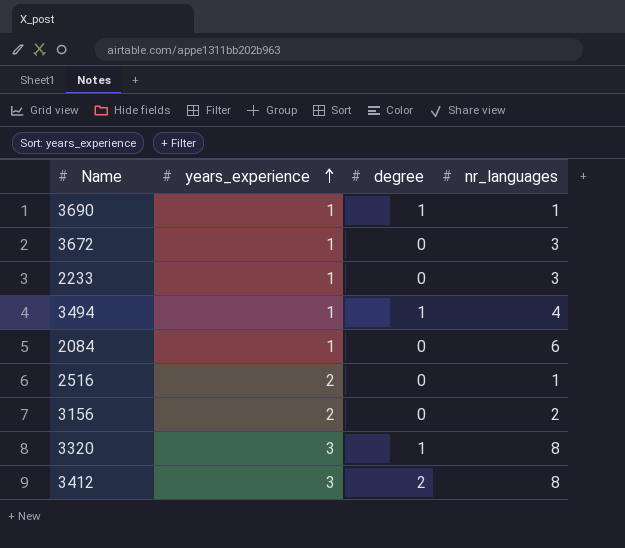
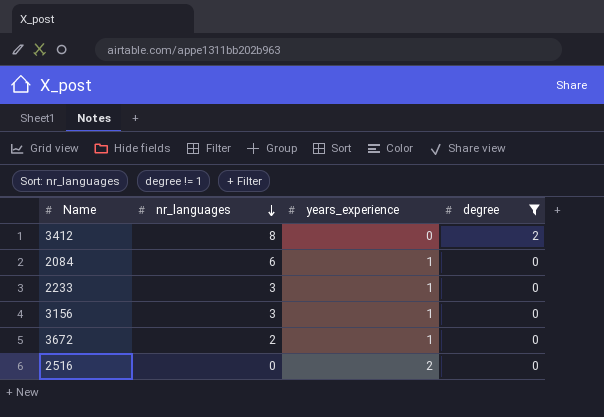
filter: none -> degree != 1
row order: years_experience ascending -> nr_languages descending
column nr_languages | position: 4 -> 2
3412 | years_experience: 3 -> 0
3156 | nr_languages: 2 -> 3
3156 | years_experience: 2 -> 1
3672 | nr_languages: 3 -> 2
2516 | nr_languages: 1 -> 0

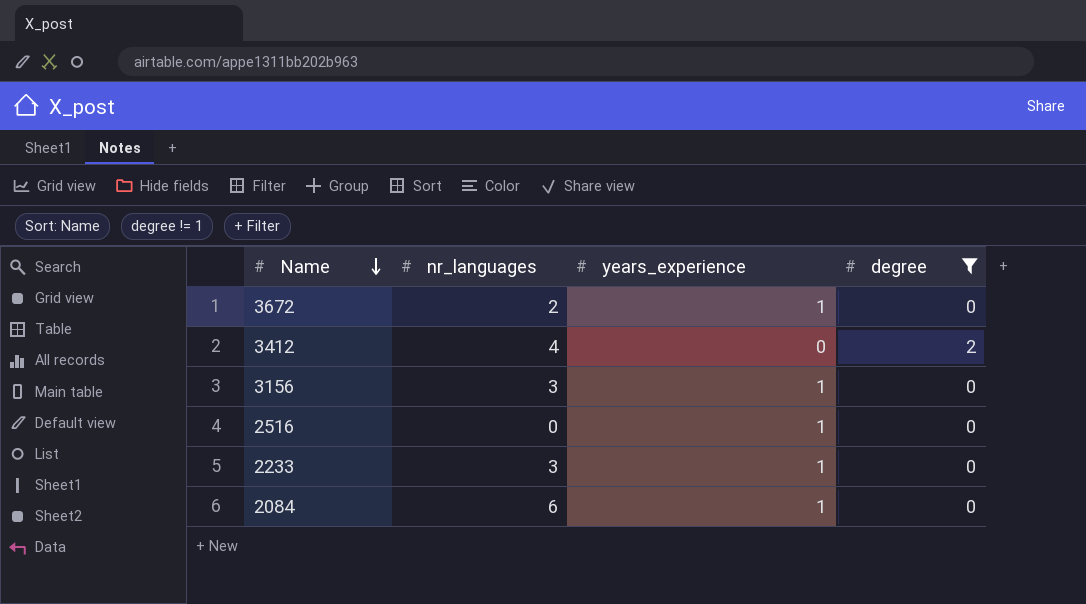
row order: nr_languages descending -> Name descending
3412 | nr_languages: 8 -> 4
2516 | years_experience: 2 -> 1

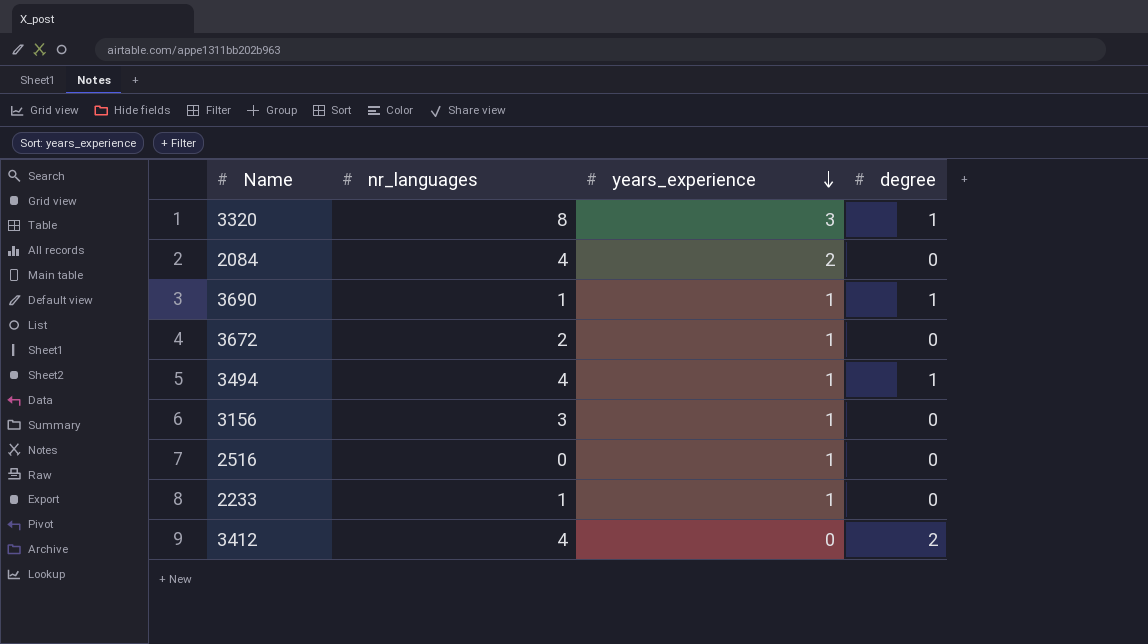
filter: degree != 1 -> none
row order: Name descending -> years_experience descending
2084 | nr_languages: 6 -> 4
2084 | years_experience: 1 -> 2
2233 | nr_languages: 3 -> 1

